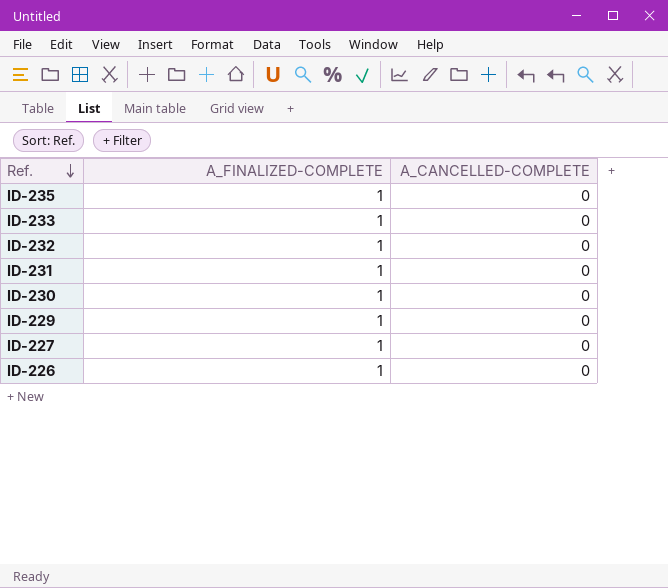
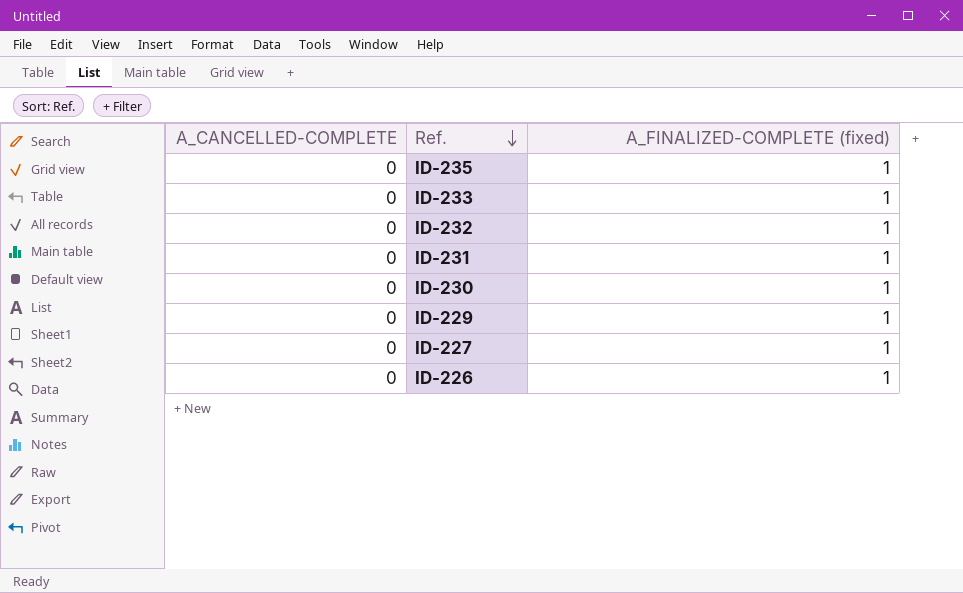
column A_CANCELLED-COMPLETE | position: 3 -> 1
column name: A_FINALIZED-COMPLETE -> A_FINALIZED-COMPLETE (fixed)

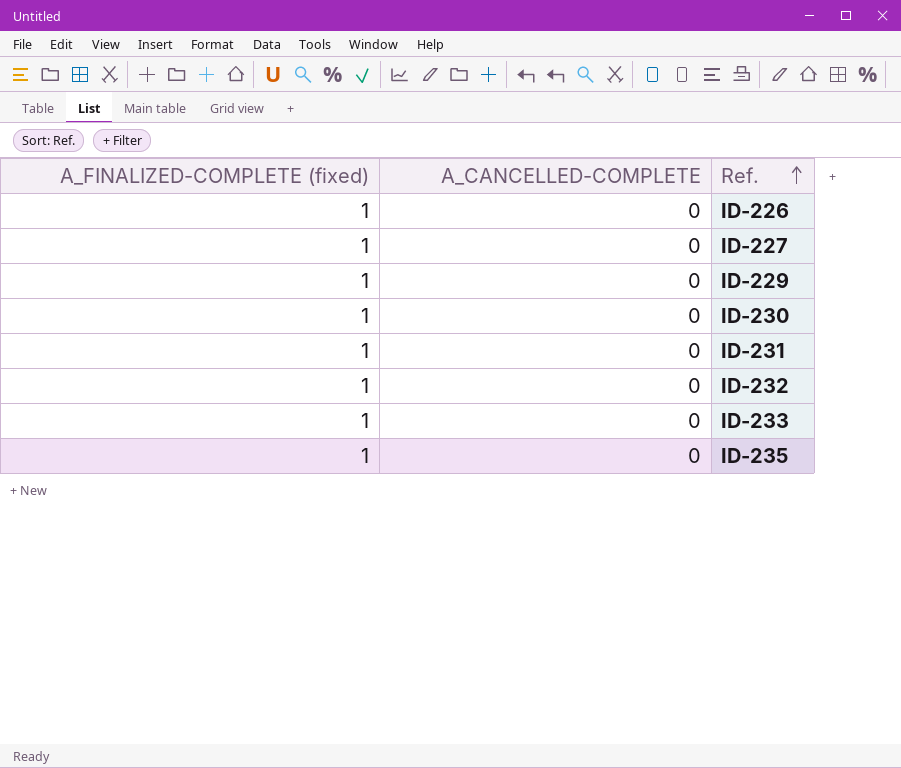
row order: Ref. descending -> Ref. ascending
column A_FINALIZED-COMPLETE (fixed) | position: 3 -> 1

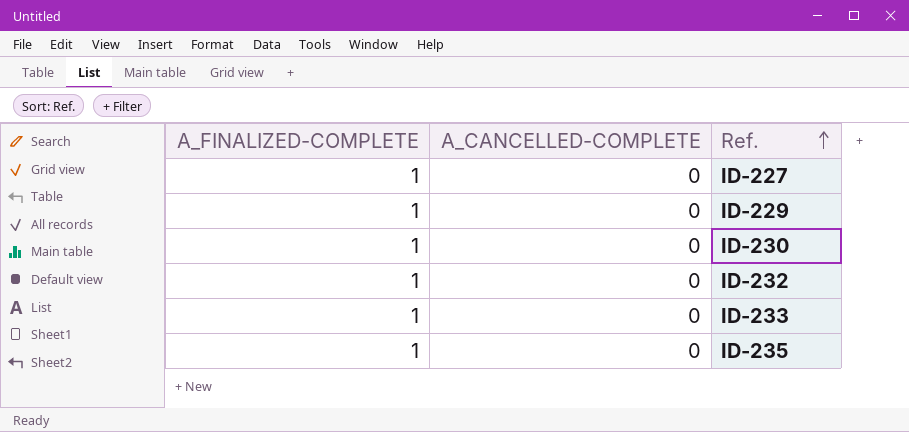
column name: A_FINALIZED-COMPLETE (fixed) -> A_FINALIZED-COMPLETE
row ID-226: 1 | 0 -> none
row ID-231: 1 | 0 -> none

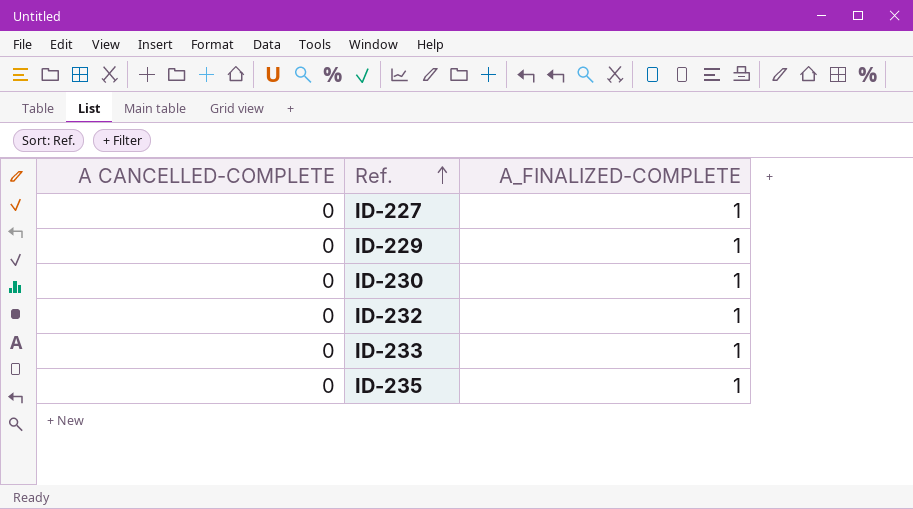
column name: A_CANCELLED-COMPLETE -> A CANCELLED-COMPLETE
column A_FINALIZED-COMPLETE | position: 1 -> 3

